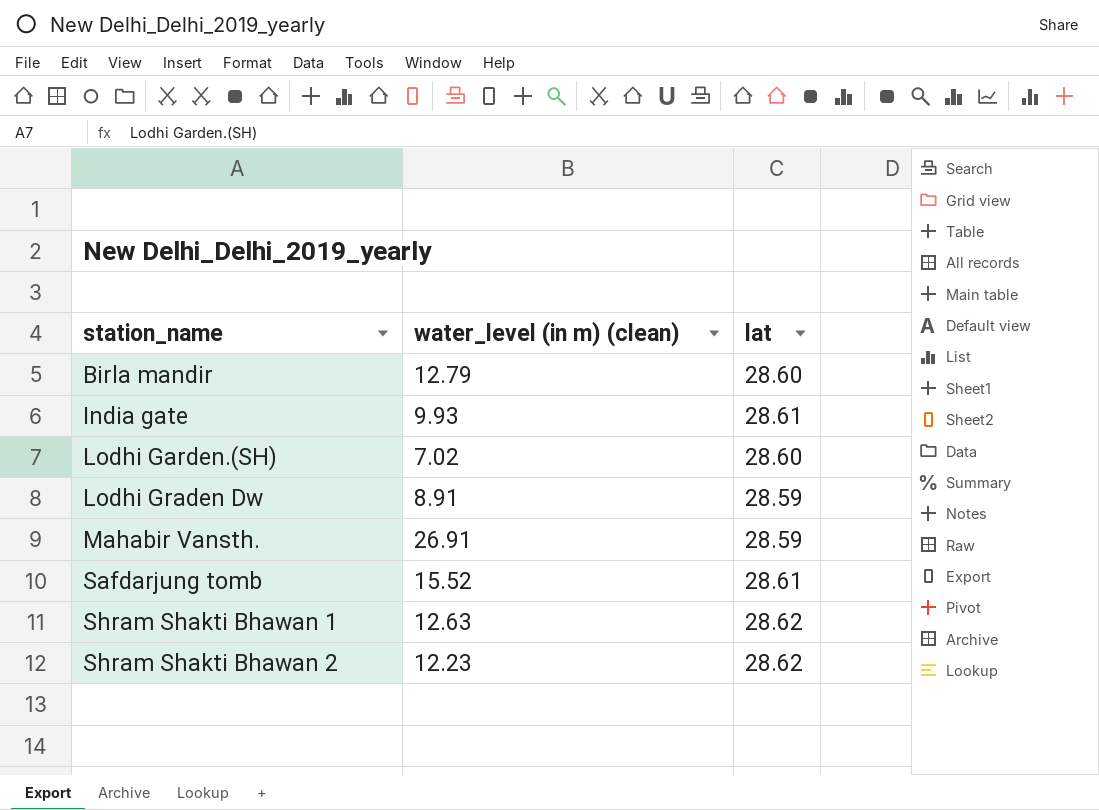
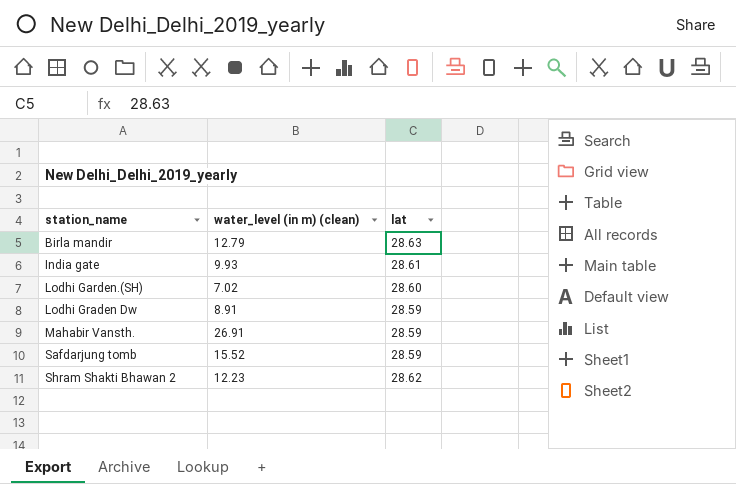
row Shram Shakti Bhawan 1: 12.63 | 28.62 -> none
Birla mandir | lat: 28.60 -> 28.63
Safdarjung tomb | lat: 28.61 -> 28.59

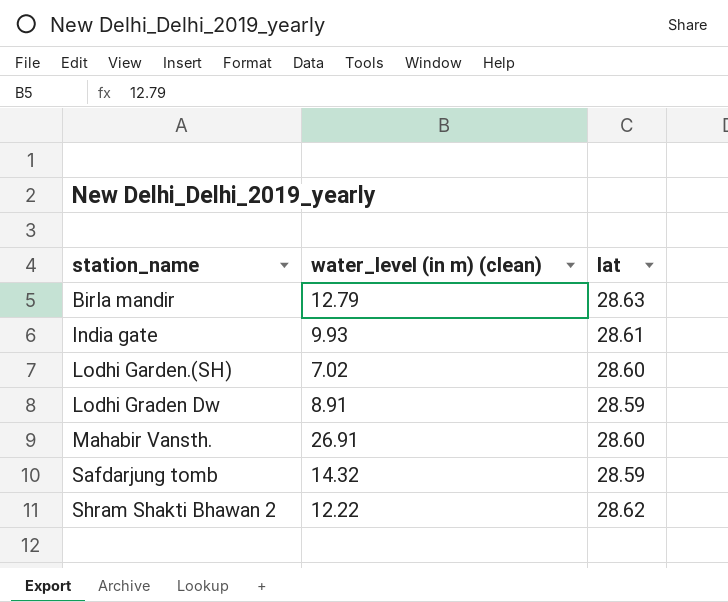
Mahabir Vansth. | lat: 28.59 -> 28.60
Safdarjung tomb | water_level (in m) (clean): 15.52 -> 14.32
Shram Shakti Bhawan 2 | water_level (in m) (clean): 12.23 -> 12.22

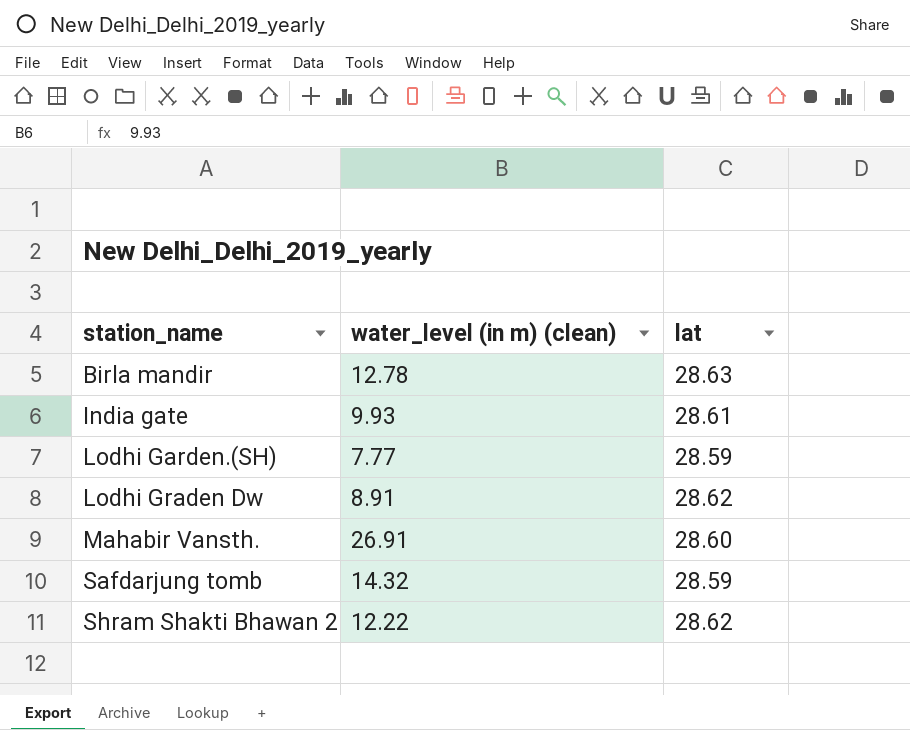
Birla mandir | water_level (in m) (clean): 12.79 -> 12.78
Lodhi Garden.(SH) | water_level (in m) (clean): 7.02 -> 7.77
Lodhi Garden.(SH) | lat: 28.60 -> 28.59
Lodhi Graden Dw | lat: 28.59 -> 28.62

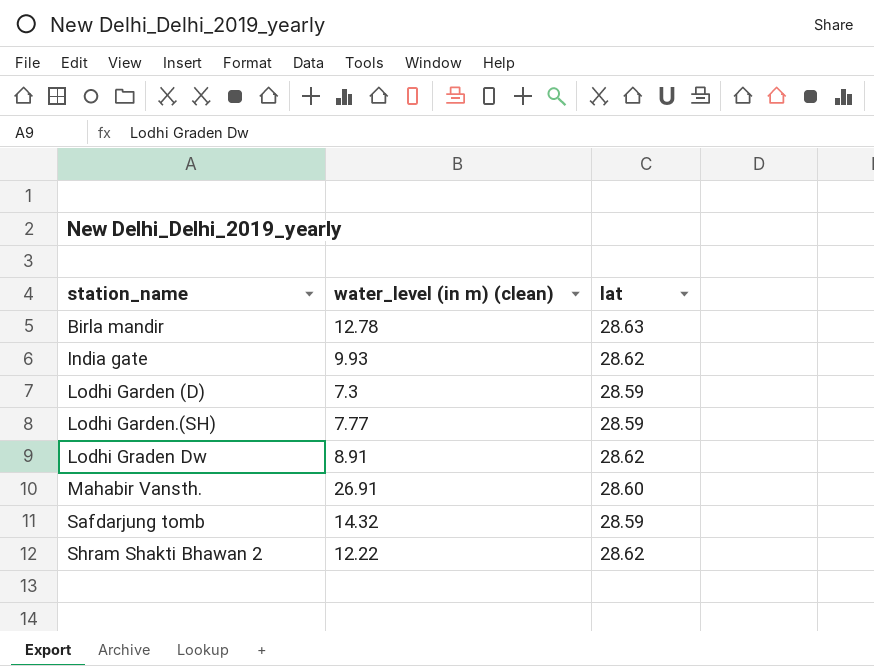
India gate | lat: 28.61 -> 28.62
row Lodhi Garden (D): none -> 7.3 | 28.59

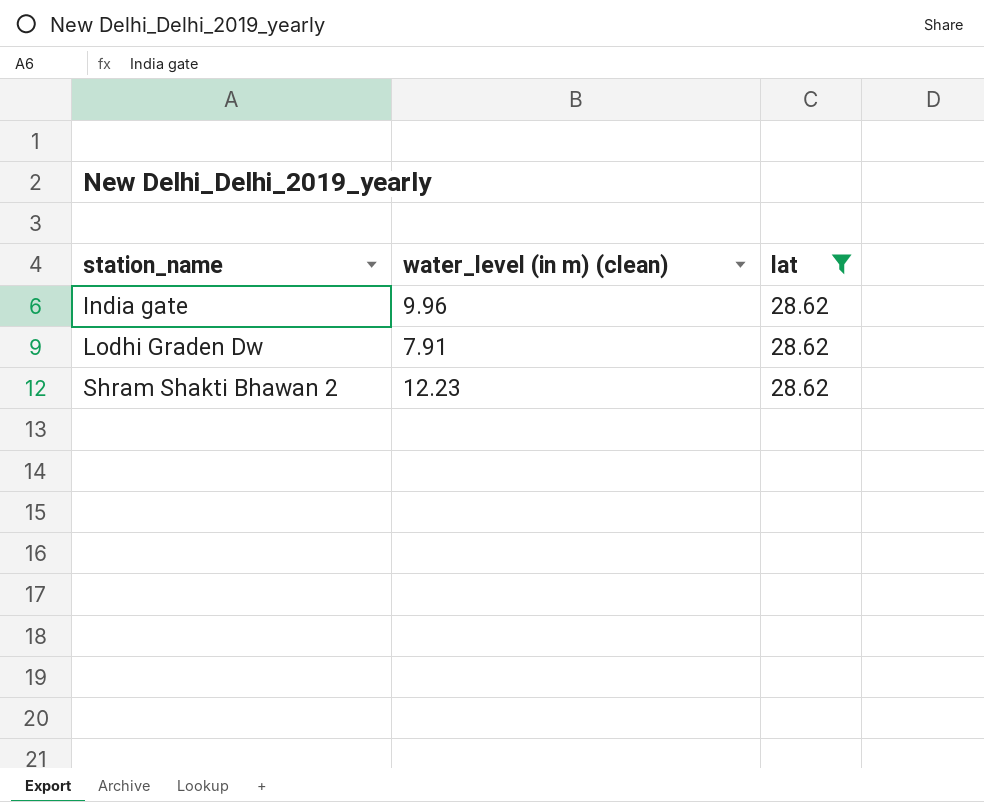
filter: none -> lat = 28.62
India gate | water_level (in m) (clean): 9.93 -> 9.96
Lodhi Graden Dw | water_level (in m) (clean): 8.91 -> 7.91
Shram Shakti Bhawan 2 | water_level (in m) (clean): 12.22 -> 12.23

